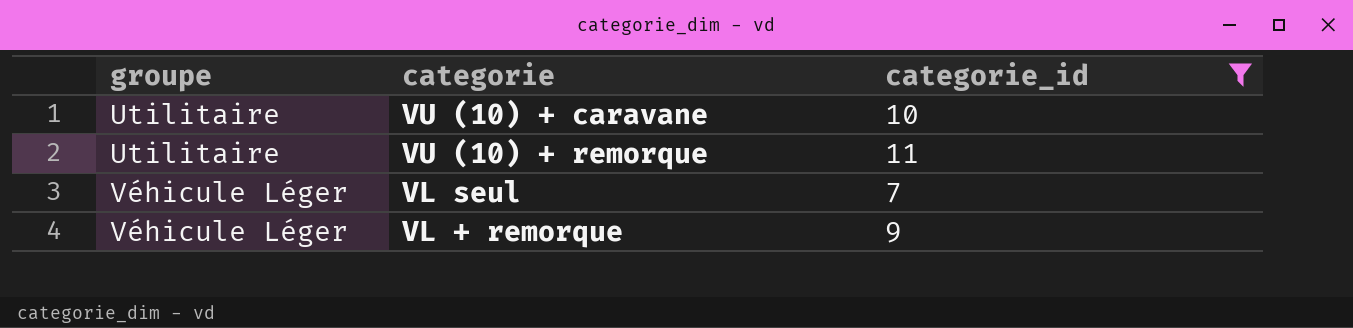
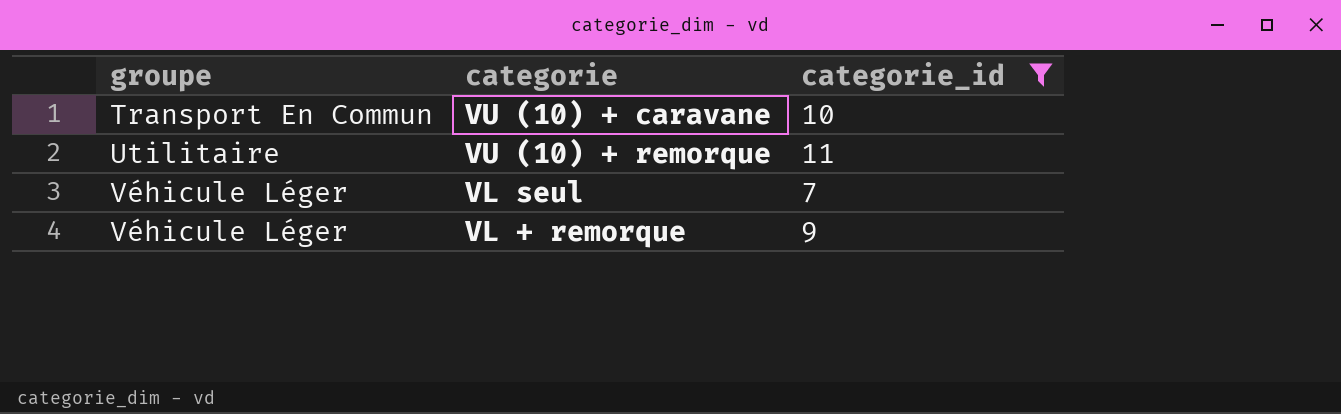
VU (10) + caravane | groupe: Utilitaire -> Transport En Commun

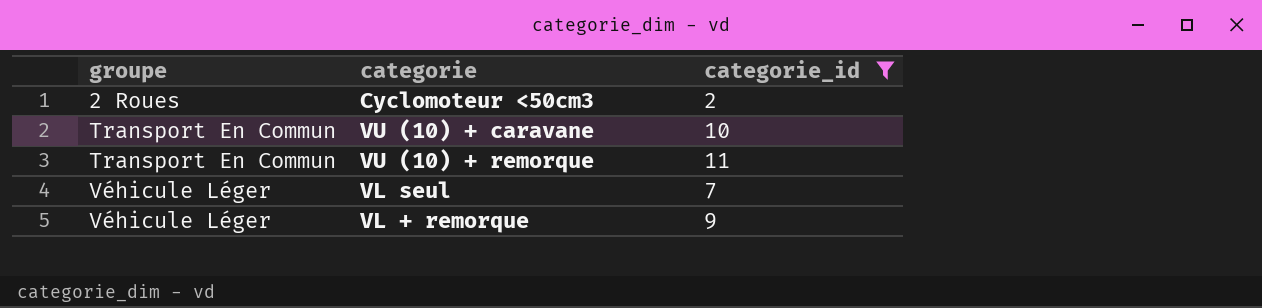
row Cyclomoteur <50cm3: none -> 2 Roues | 2
VU (10) + remorque | groupe: Utilitaire -> Transport En Commun

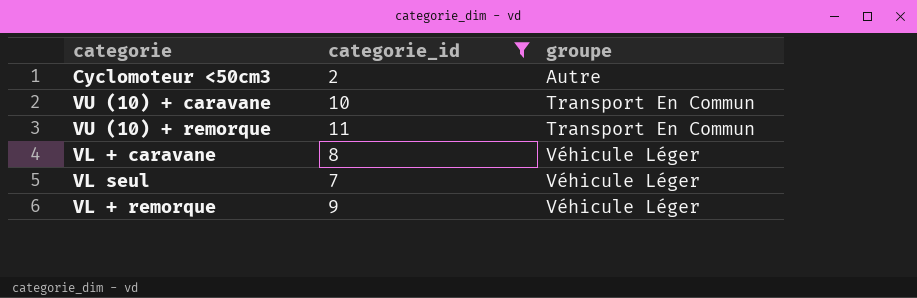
column groupe | position: 1 -> 3
Cyclomoteur <50cm3 | groupe: 2 Roues -> Autre
row VL + caravane: none -> 8 | Véhicule Léger

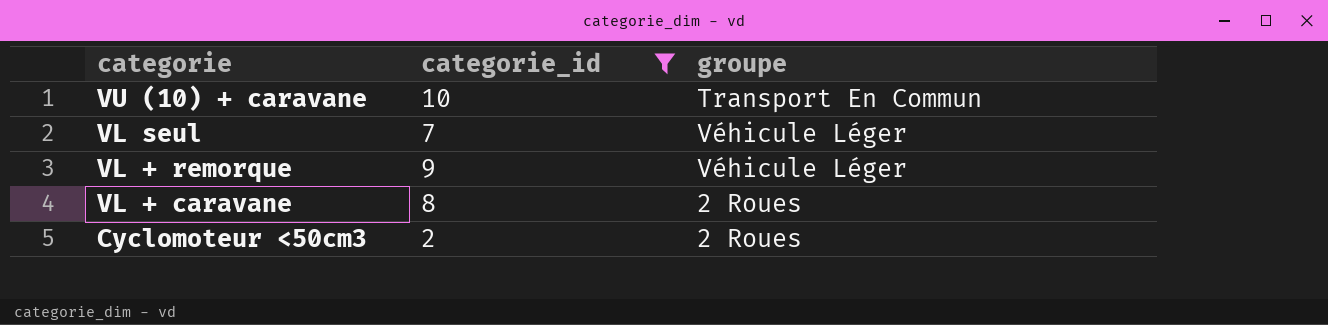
row order: groupe ascending -> categorie descending
row VU (10) + remorque: 11 | Transport En Commun -> none
VL + caravane | groupe: Véhicule Léger -> 2 Roues
Cyclomoteur <50cm3 | groupe: Autre -> 2 Roues

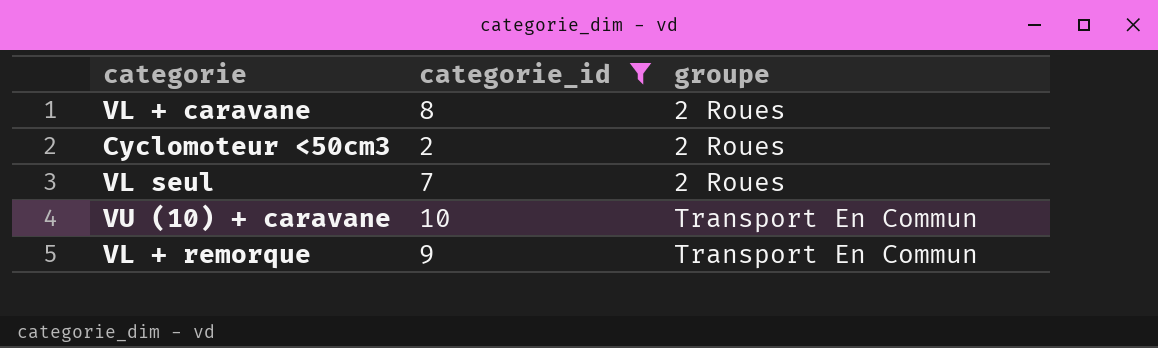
row order: categorie descending -> groupe ascending
VL seul | groupe: Véhicule Léger -> 2 Roues
VL + remorque | groupe: Véhicule Léger -> Transport En Commun

